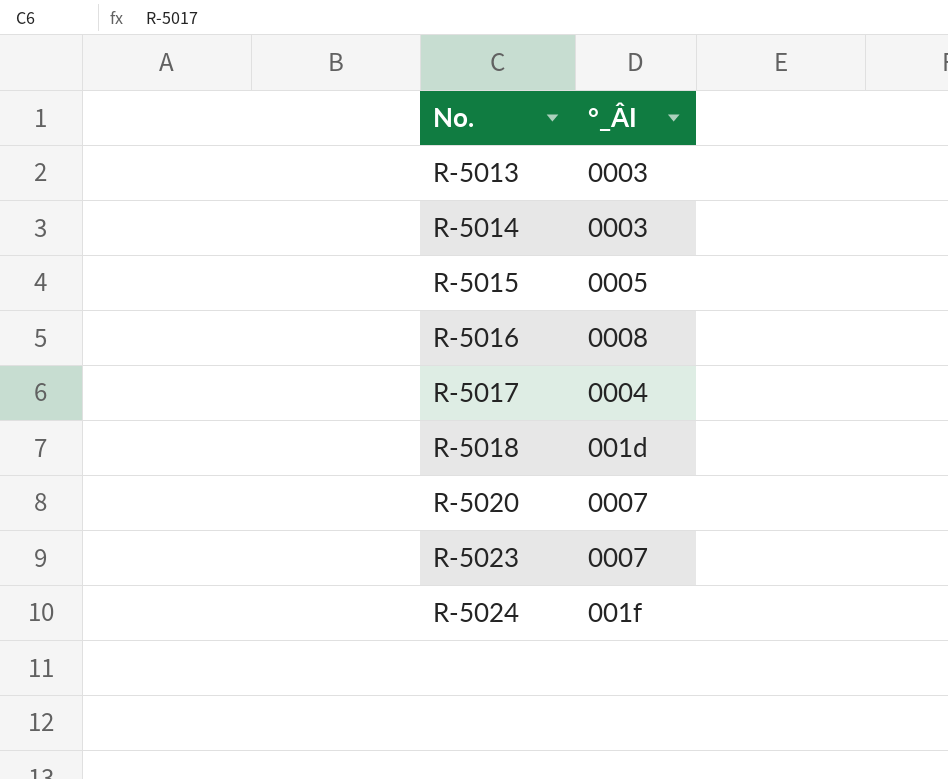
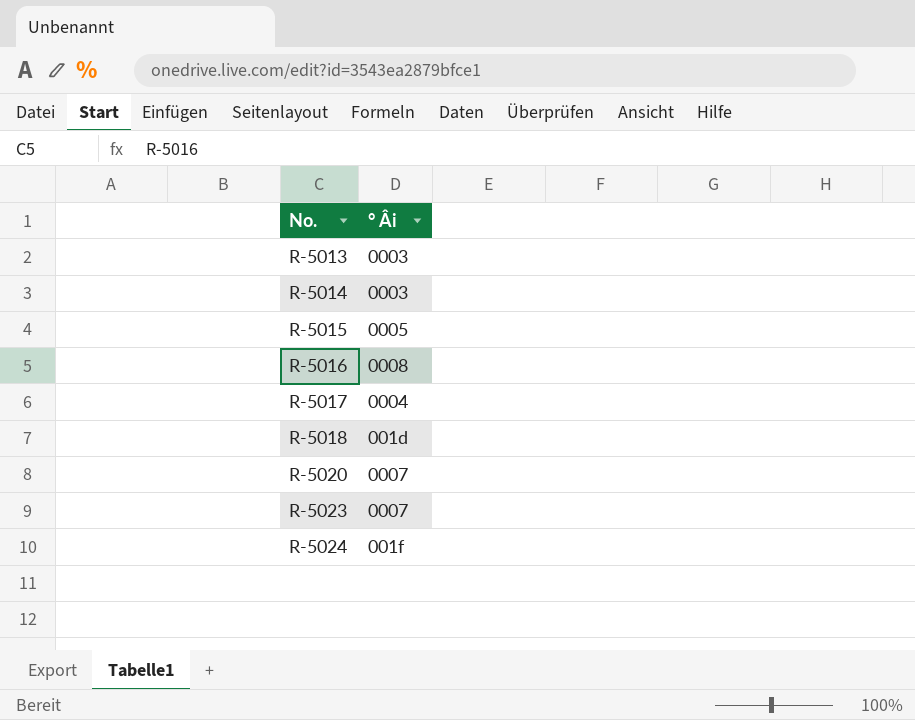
column name: °_ÂI -> ° Âi

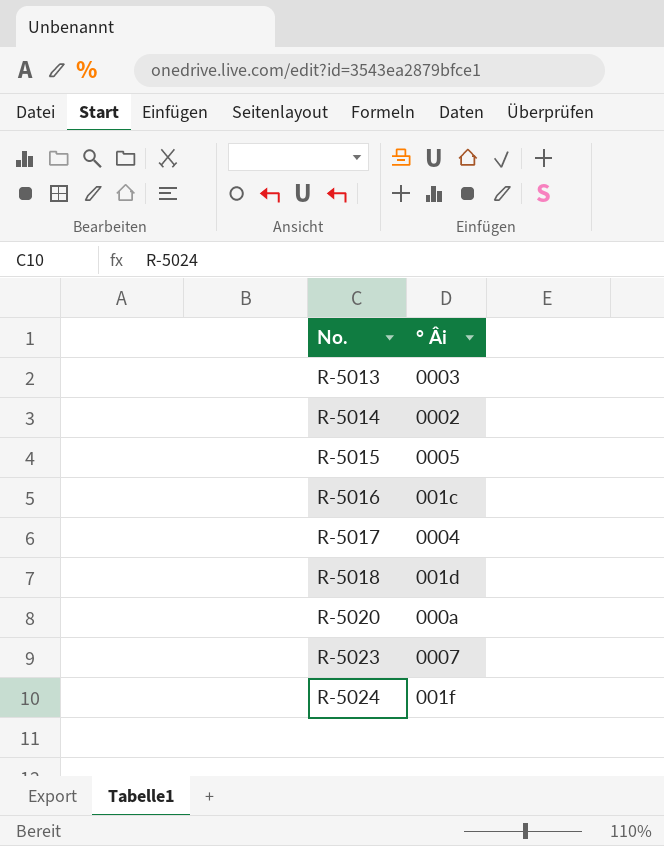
R-5014 | ° Âi: 0003 -> 0002
R-5016 | ° Âi: 0008 -> 001c
R-5020 | ° Âi: 0007 -> 000a

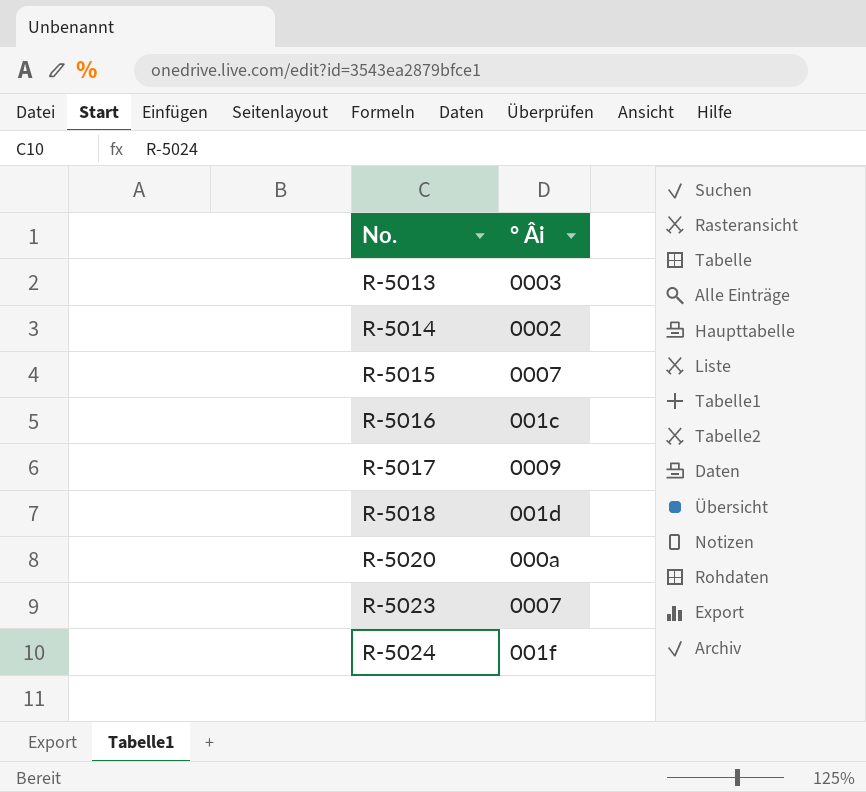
R-5015 | ° Âi: 0005 -> 0007
R-5017 | ° Âi: 0004 -> 0009

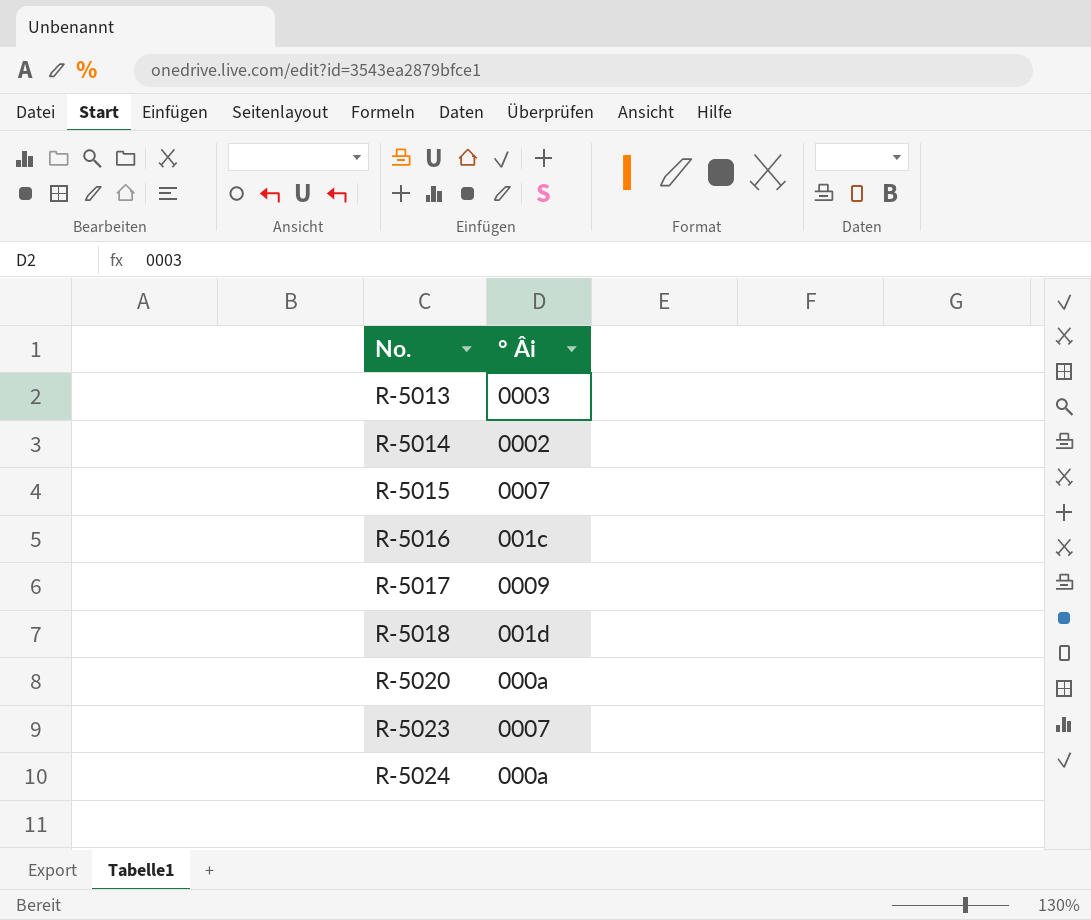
R-5024 | ° Âi: 001f -> 000a

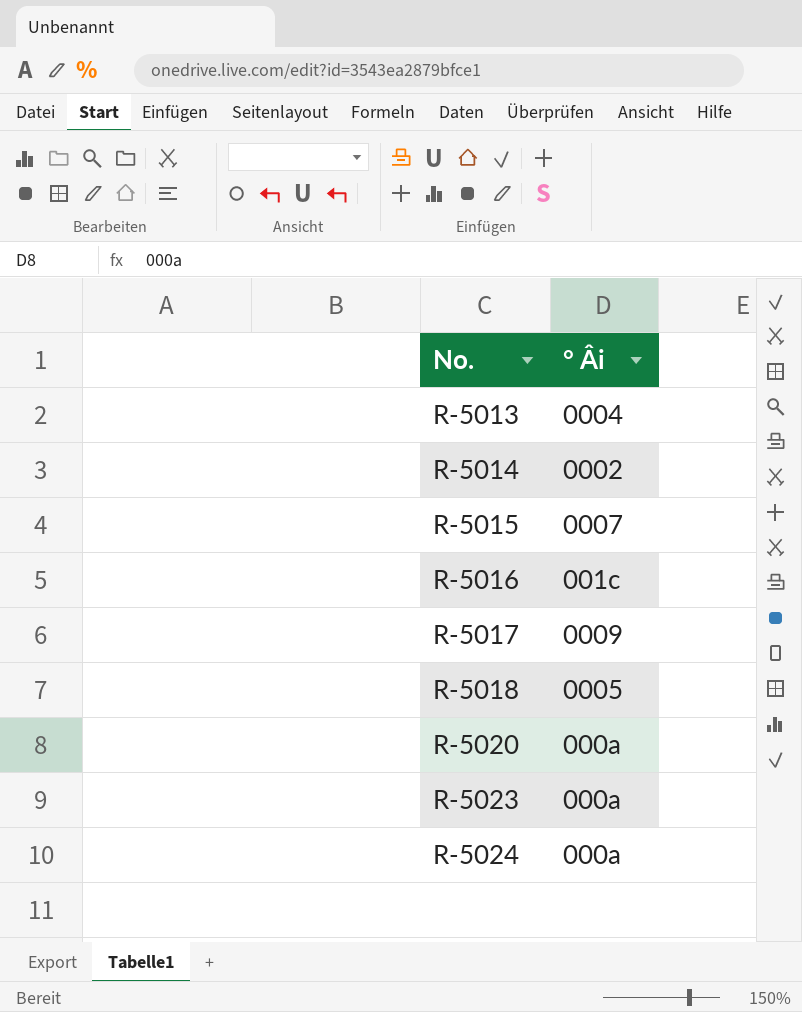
R-5013 | ° Âi: 0003 -> 0004
R-5018 | ° Âi: 001d -> 0005
R-5023 | ° Âi: 0007 -> 000a

